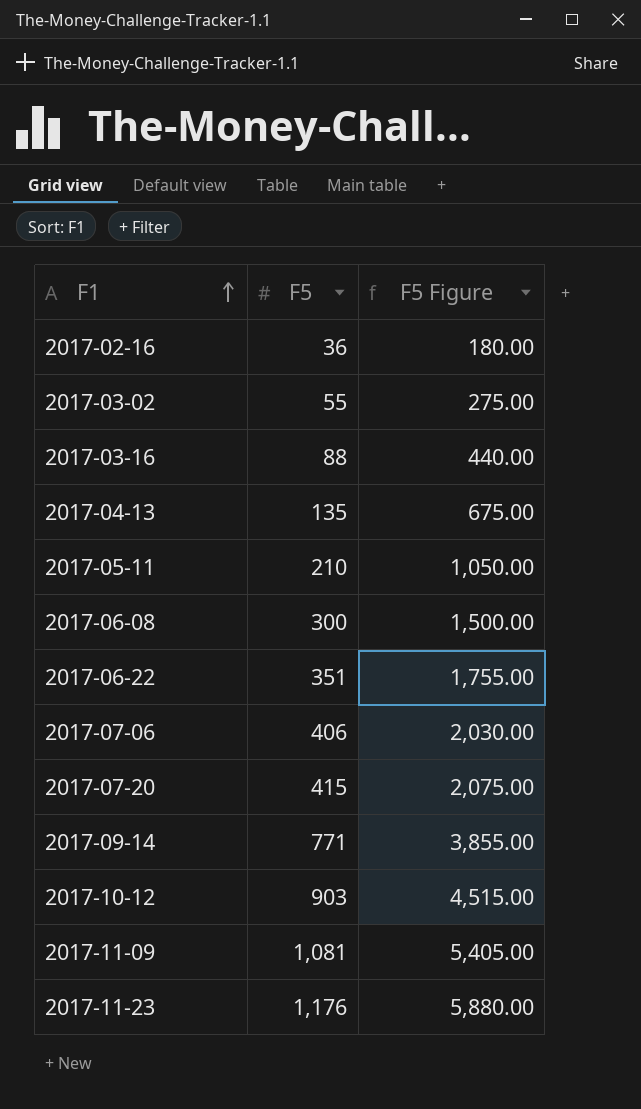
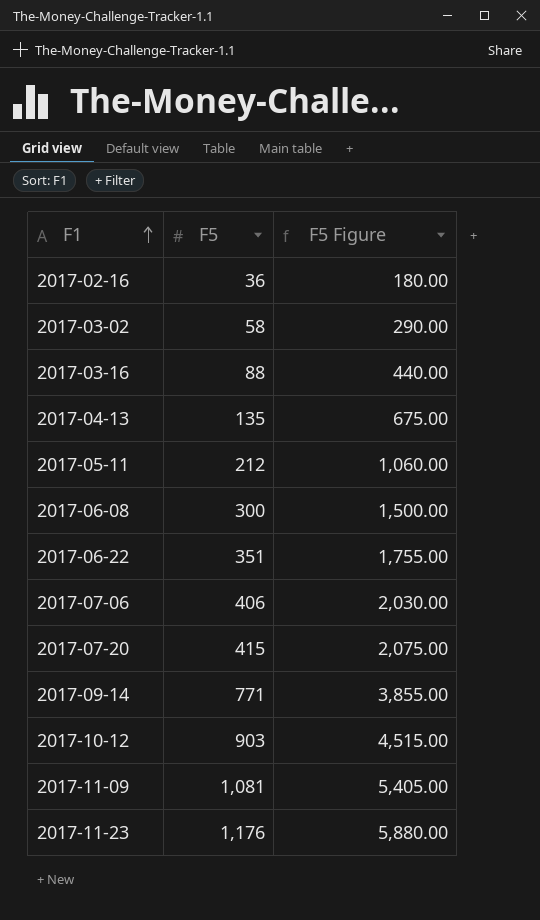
2017-03-02 | F5: 55 -> 58
2017-03-02 | F5 Figure: 275.00 -> 290.00
2017-05-11 | F5: 210 -> 212
2017-05-11 | F5 Figure: 1,050.00 -> 1,060.00

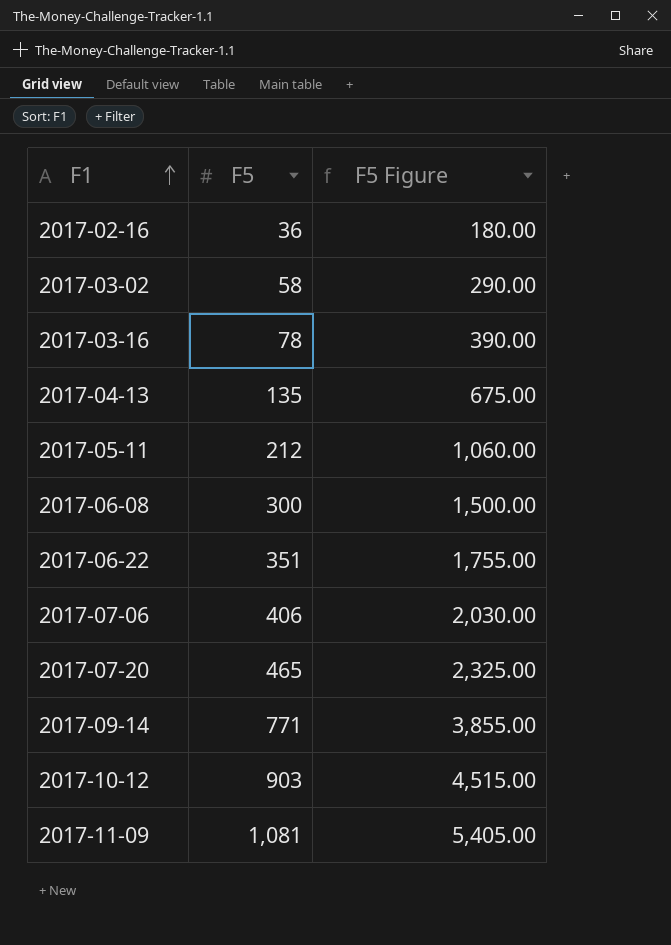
row 2017-11-23: 1,176 | 5,880.00 -> none
2017-03-16 | F5: 88 -> 78
2017-03-16 | F5 Figure: 440.00 -> 390.00
2017-07-20 | F5: 415 -> 465
2017-07-20 | F5 Figure: 2,075.00 -> 2,325.00

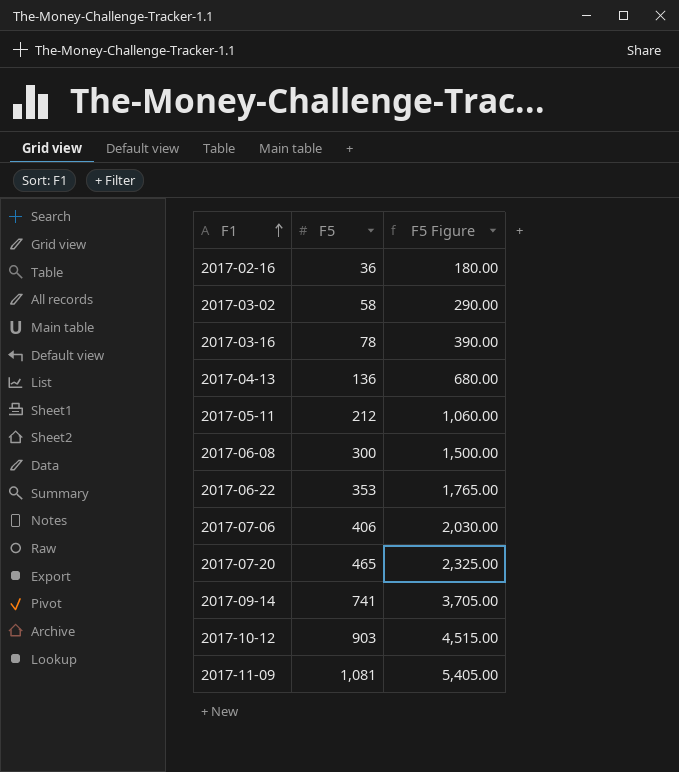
2017-04-13 | F5: 135 -> 136
2017-04-13 | F5 Figure: 675.00 -> 680.00
2017-06-22 | F5: 351 -> 353
2017-06-22 | F5 Figure: 1,755.00 -> 1,765.00
2017-09-14 | F5: 771 -> 741
2017-09-14 | F5 Figure: 3,855.00 -> 3,705.00

